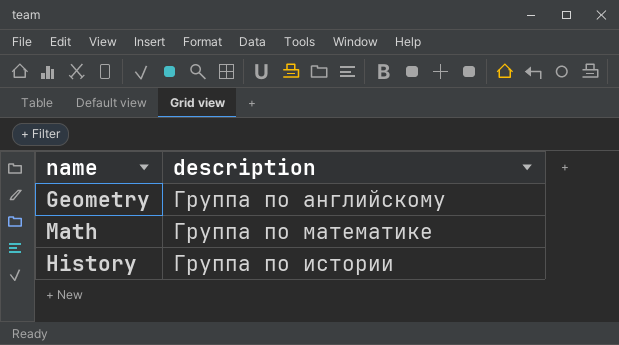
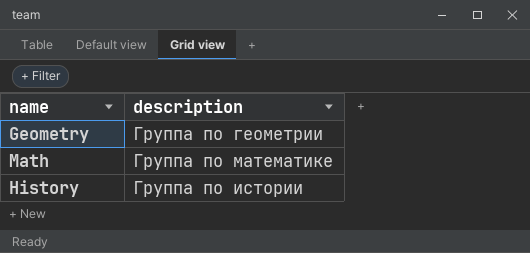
Geometry | description: Группа по английскому -> Группа по геометрии

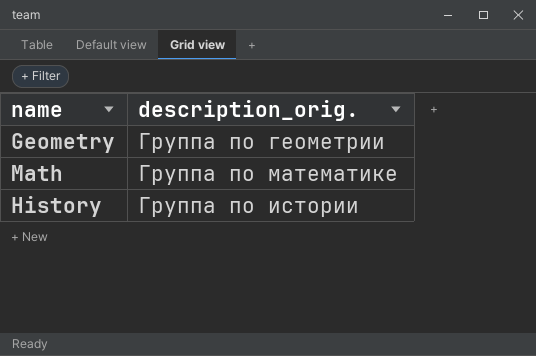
column name: description -> description_orig.

